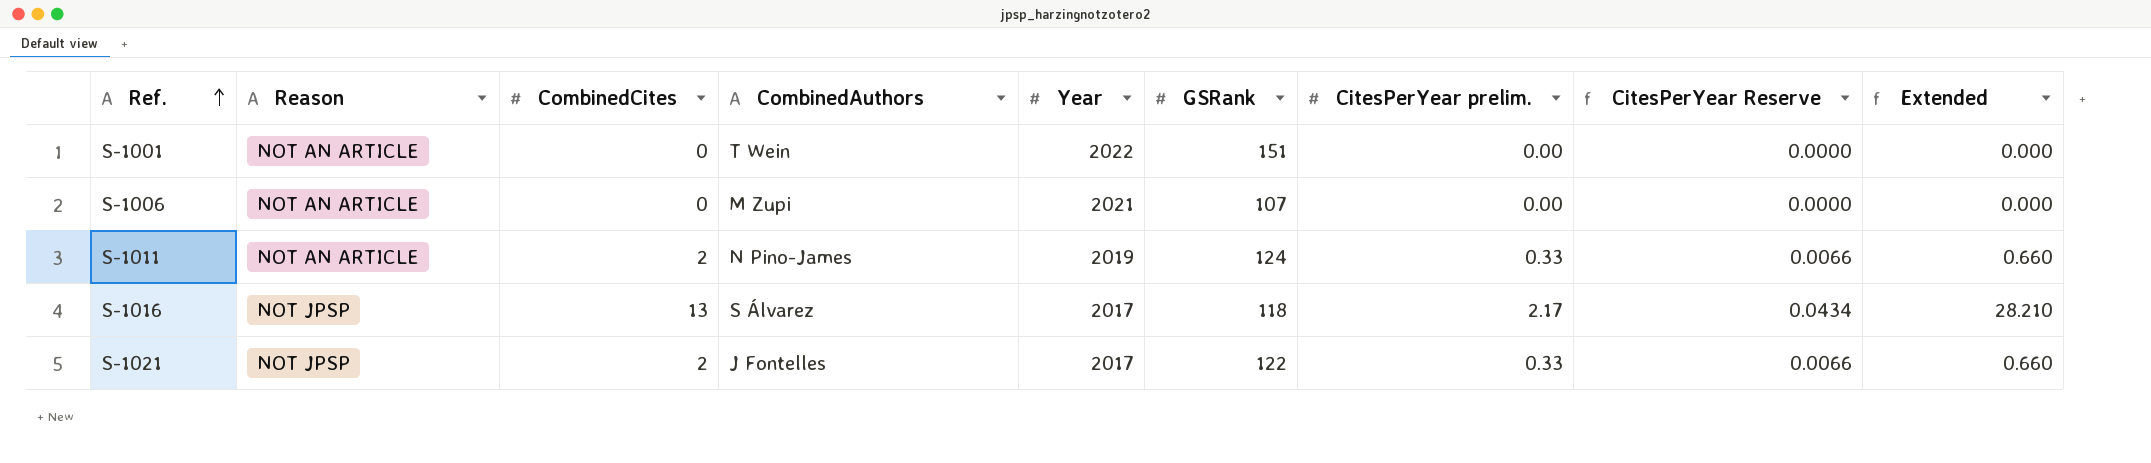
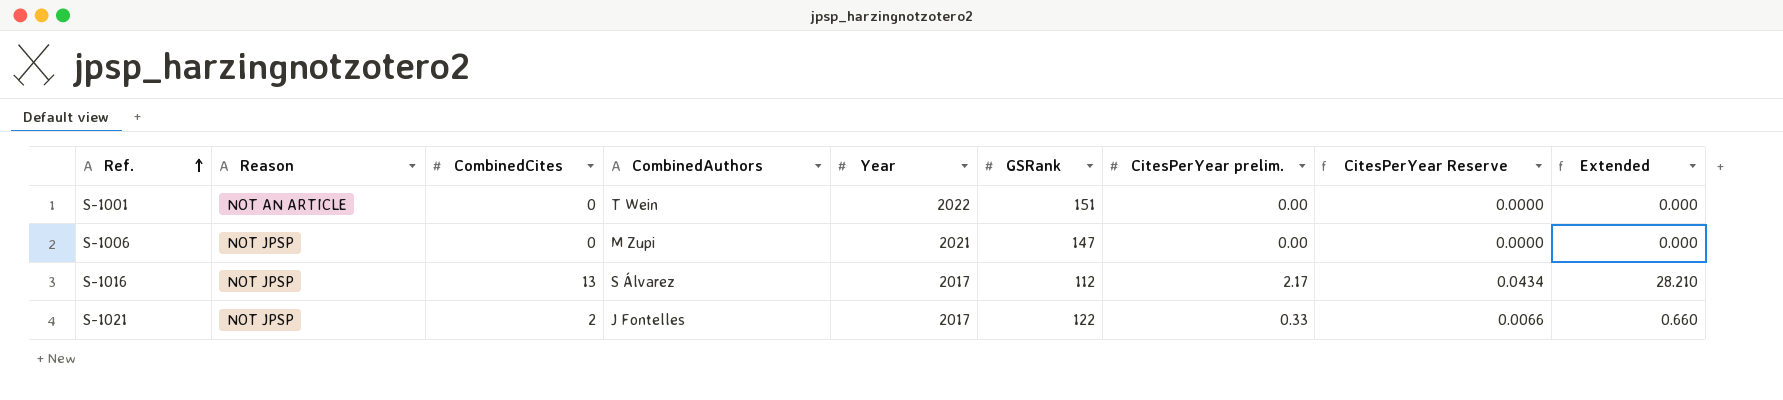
row S-1011: NOT AN ARTICLE | 2 | N Pino-James | 2019 | 124 | 0.33 | 0.0066 | 0.660 -> none
S-1006 | Reason: NOT AN ARTICLE -> NOT JPSP
S-1006 | GSRank: 107 -> 147
S-1016 | GSRank: 118 -> 112

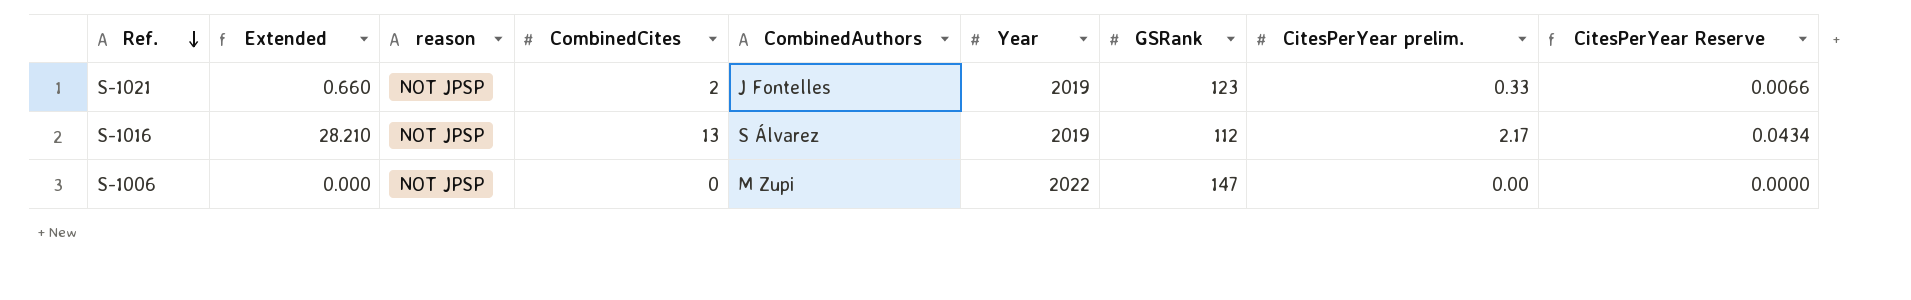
row order: Ref. ascending -> Ref. descending
column Extended | position: 9 -> 2
column name: Reason -> reason
row S-1001: NOT AN ARTICLE | 0 | T Wein | 2022 | 151 | 0.00 | 0.0000 | 0.000 -> none
S-1021 | Year: 2017 -> 2019
S-1021 | GSRank: 122 -> 123
S-1016 | Year: 2017 -> 2019
S-1006 | Year: 2021 -> 2022

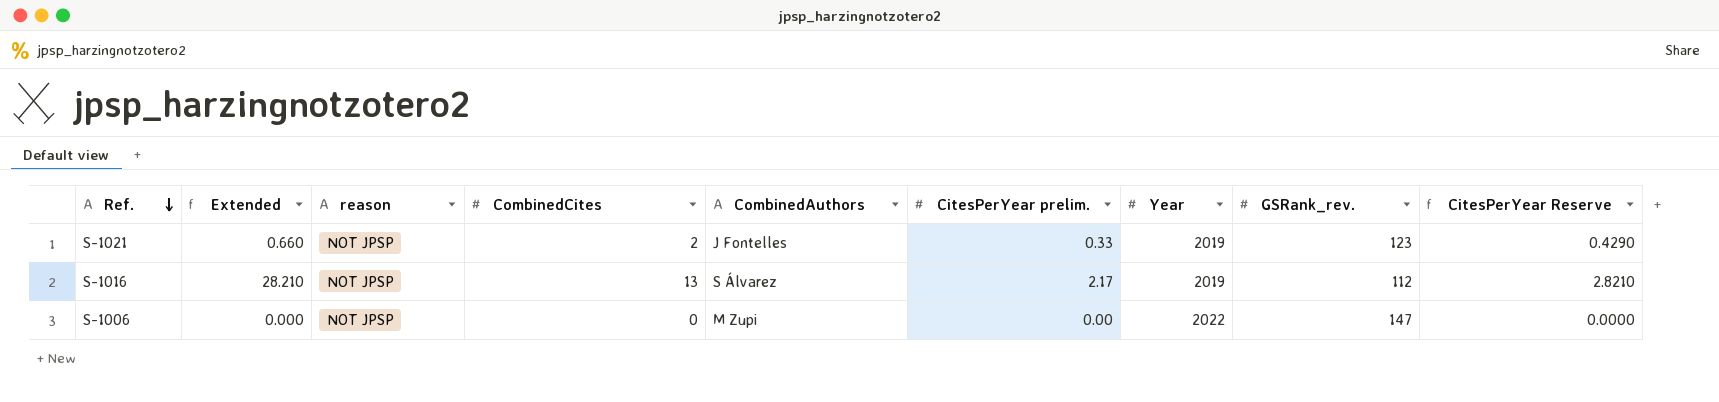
column CitesPerYear prelim. | position: 8 -> 6
column name: GSRank -> GSRank_rev.
column CitesPerYear Reserve | formula: [CitesPerYear prelim.] * 0.02 -> [CitesPerYear prelim.] * 1.3

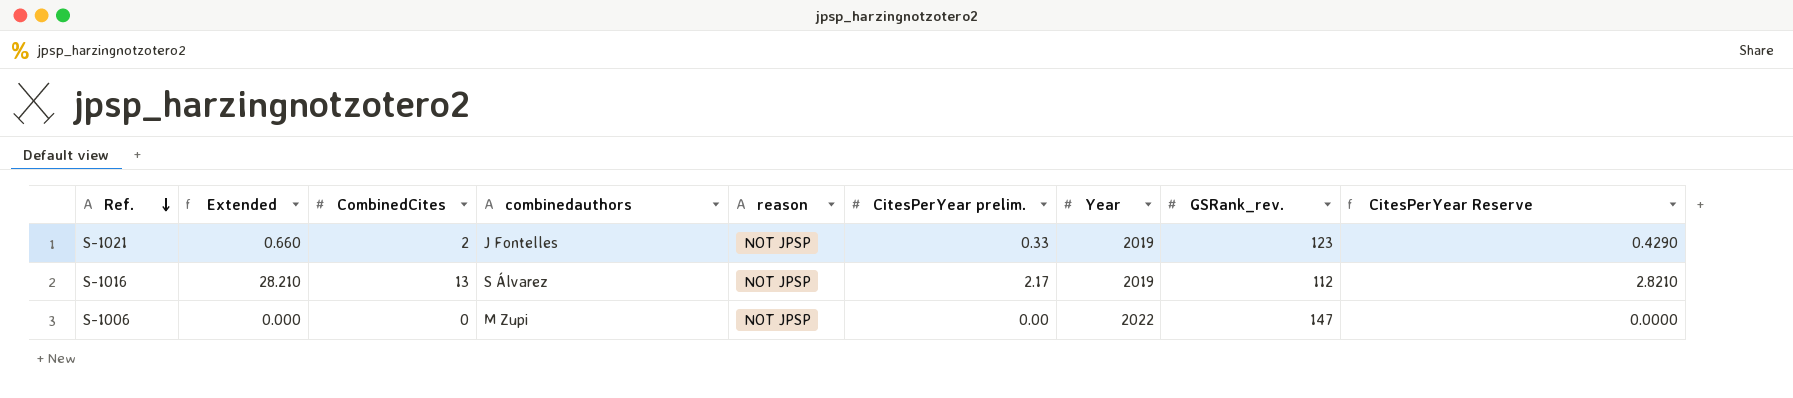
column name: CombinedAuthors -> combinedauthors
column reason | position: 3 -> 5

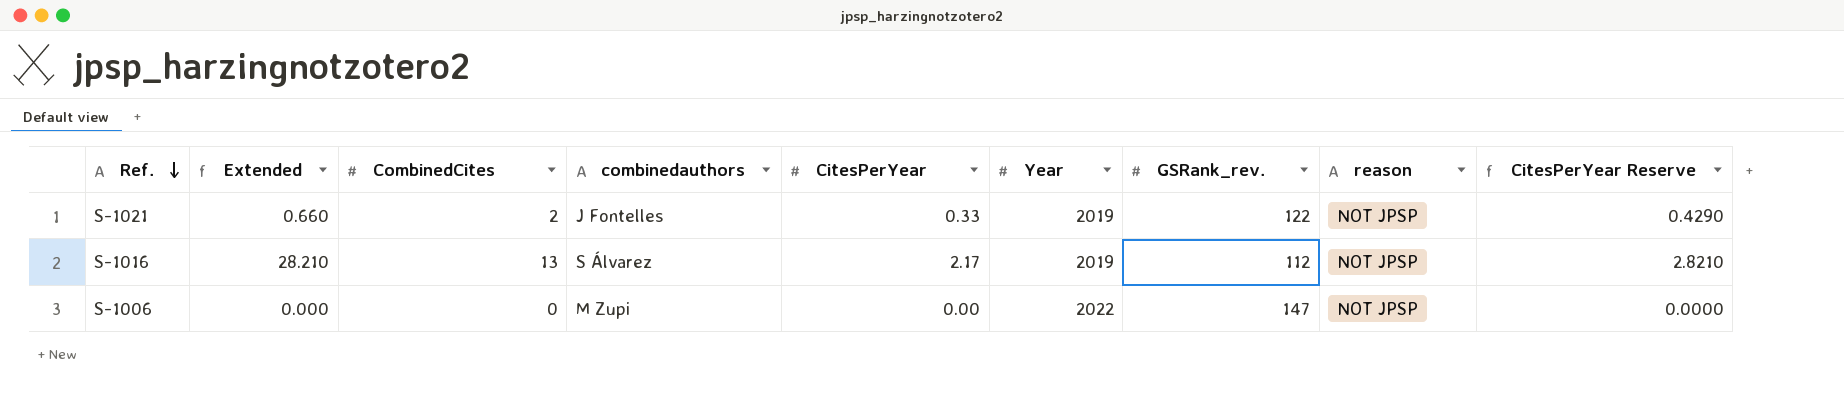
column name: CitesPerYear prelim. -> CitesPerYear
column reason | position: 5 -> 8
S-1021 | GSRank_rev.: 123 -> 122

